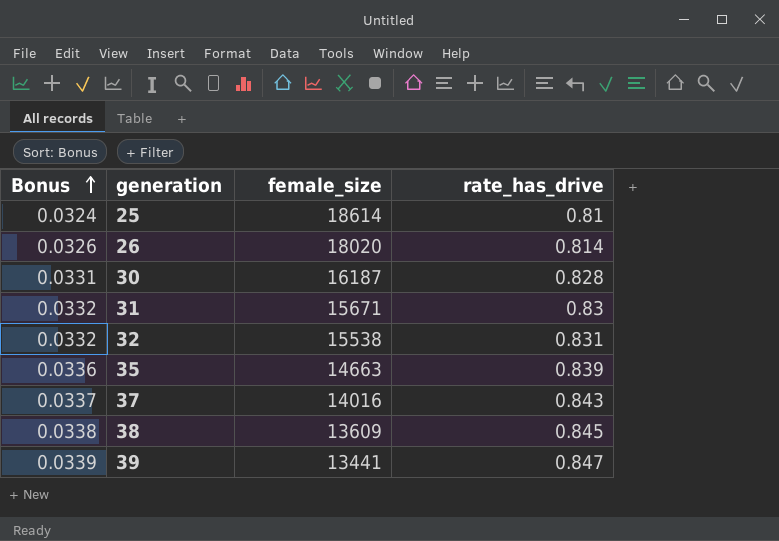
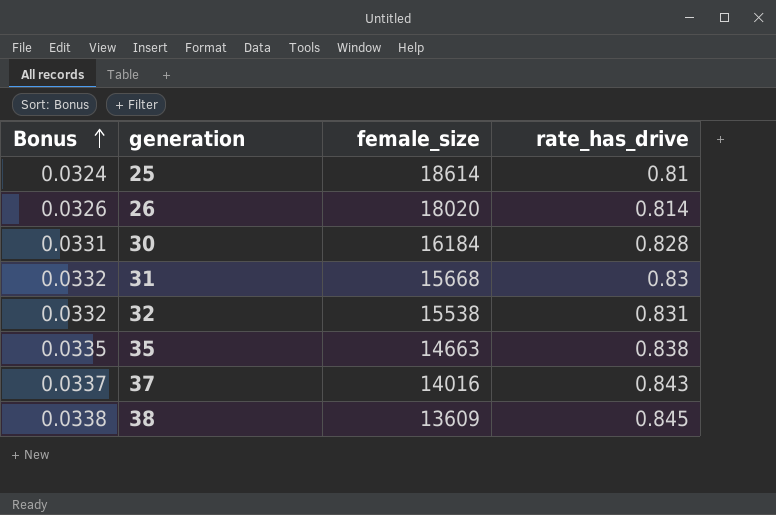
row 39: 0.0339 | 13441 | 0.847 -> none
30 | female_size: 16187 -> 16184
31 | female_size: 15671 -> 15668
35 | Bonus: 0.0336 -> 0.0335
35 | rate_has_drive: 0.839 -> 0.838

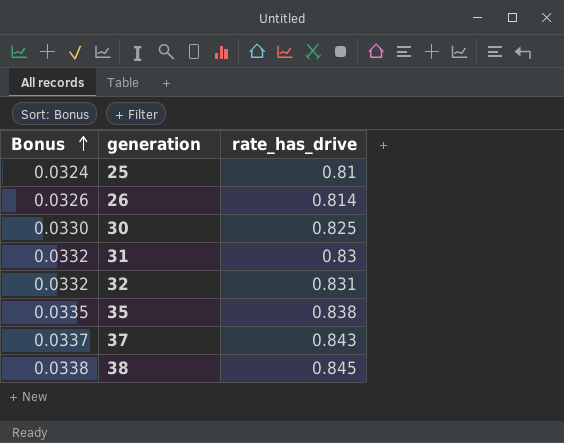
column female_size | position: 3 -> none
30 | Bonus: 0.0331 -> 0.0330
30 | rate_has_drive: 0.828 -> 0.825

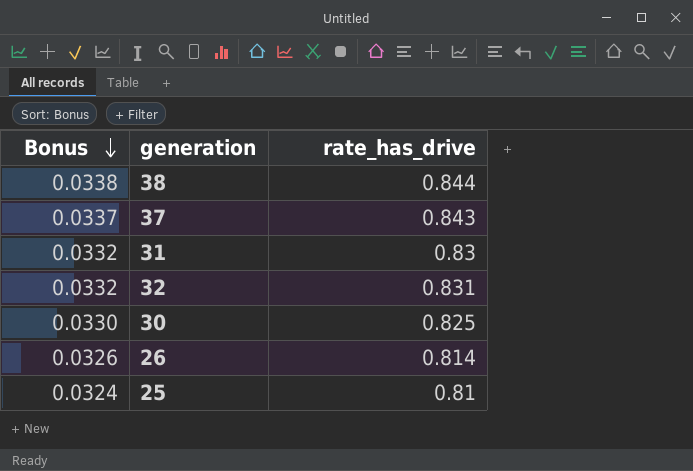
row order: Bonus ascending -> Bonus descending
row 35: 0.0335 | 0.838 -> none
38 | rate_has_drive: 0.845 -> 0.844

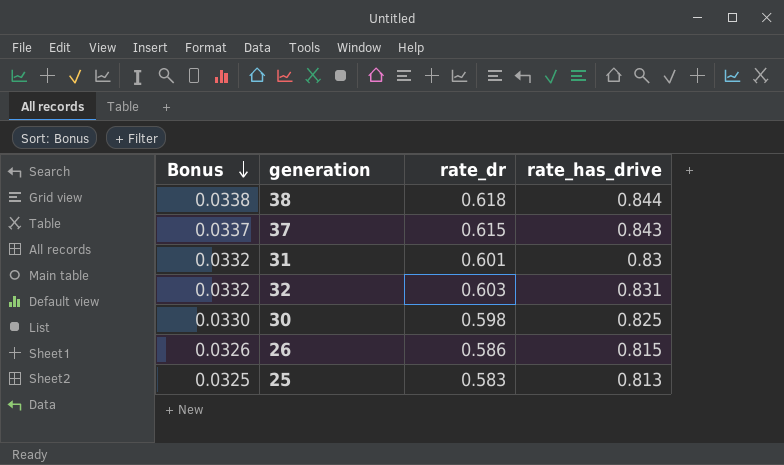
column rate_dr | position: none -> 3
26 | rate_has_drive: 0.814 -> 0.815
25 | Bonus: 0.0324 -> 0.0325
25 | rate_has_drive: 0.81 -> 0.813

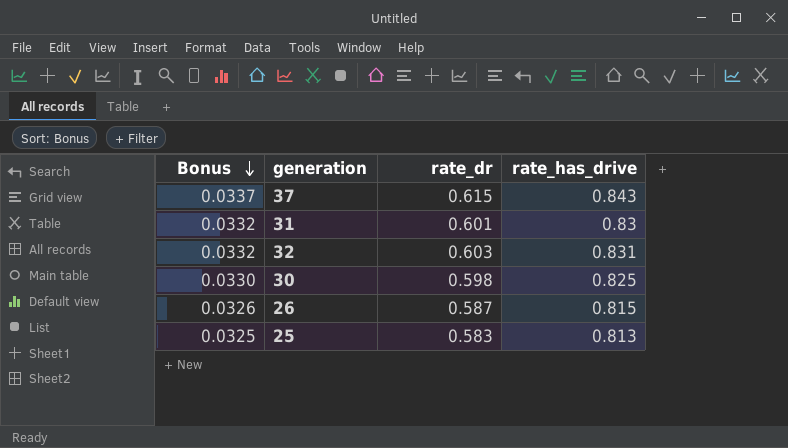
row 38: 0.0338 | 0.618 | 0.844 -> none
26 | rate_dr: 0.586 -> 0.587

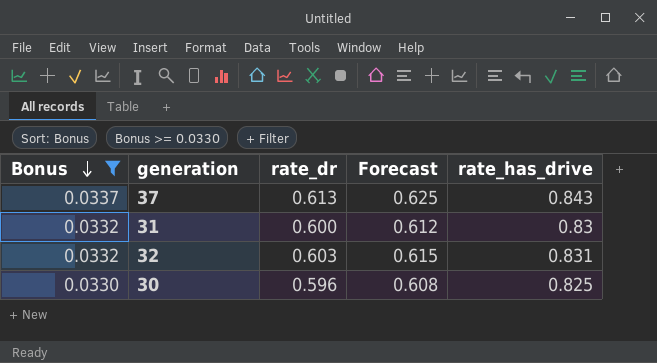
filter: none -> Bonus >= 0.0330
column Forecast | formula: none -> [rate_dr] * 1.02
37 | rate_dr: 0.615 -> 0.613
31 | rate_dr: 0.601 -> 0.600
30 | rate_dr: 0.598 -> 0.596

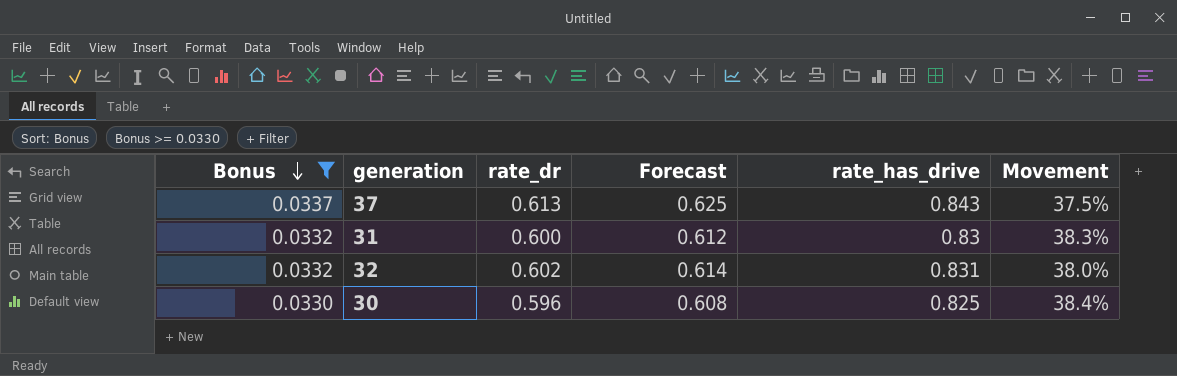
column Movement | formula: none -> ([rate_has_drive] - [rate_dr]) / [rate_dr]
32 | rate_dr: 0.603 -> 0.602
32 | Forecast: 0.615 -> 0.614

